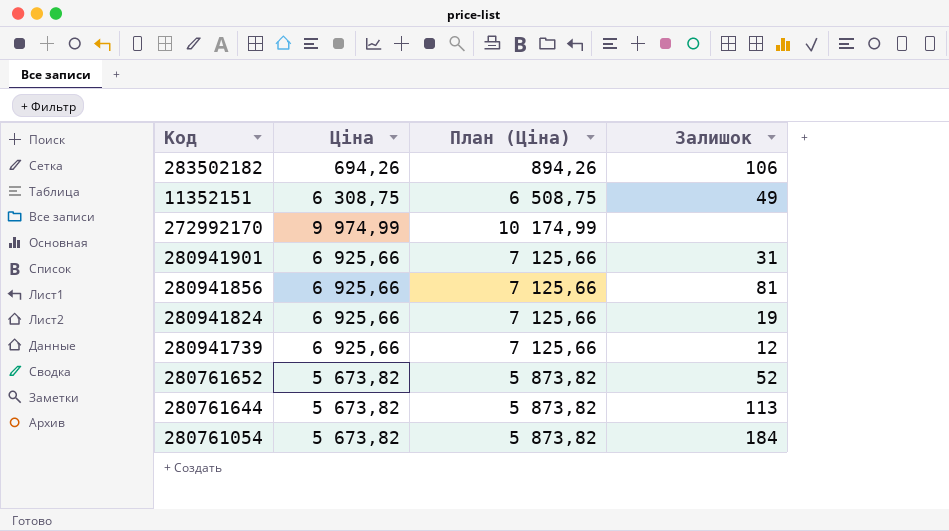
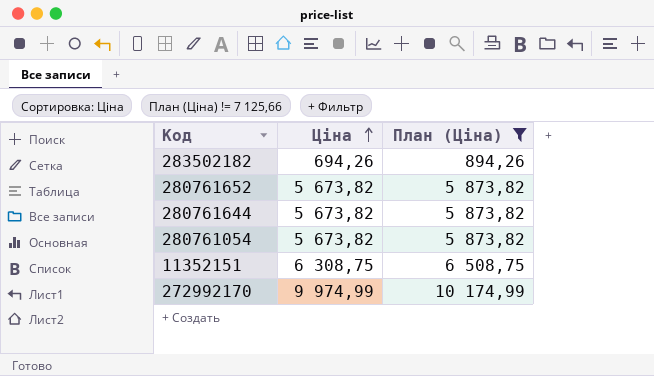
filter: none -> План (Ціна) != 7 125,66
row order: none -> Ціна ascending
column Залишок | position: 4 -> none

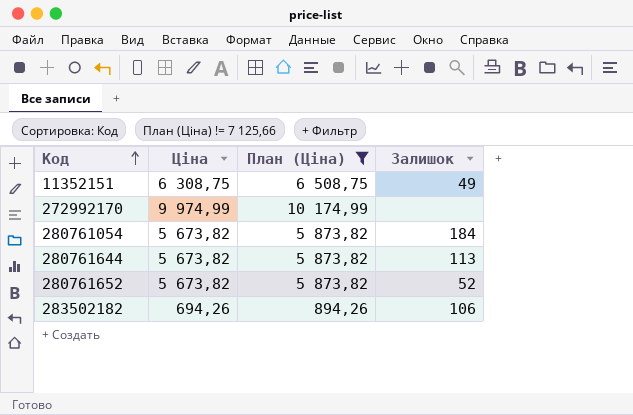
row order: Ціна ascending -> Код ascending
column Залишок | position: none -> 4

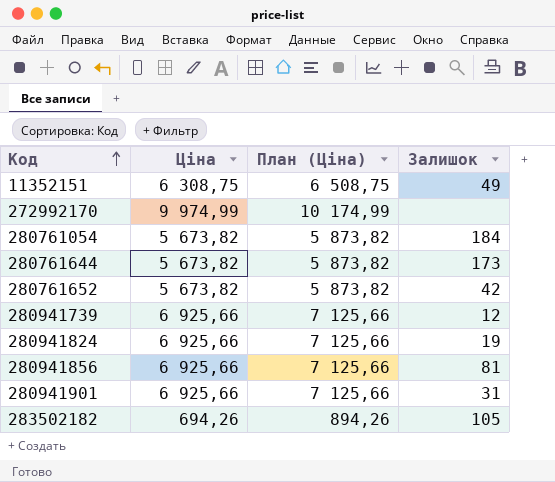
filter: План (Ціна) != 7 125,66 -> none
280761644 | Залишок: 113 -> 173
280761652 | Залишок: 52 -> 42
283502182 | Залишок: 106 -> 105

